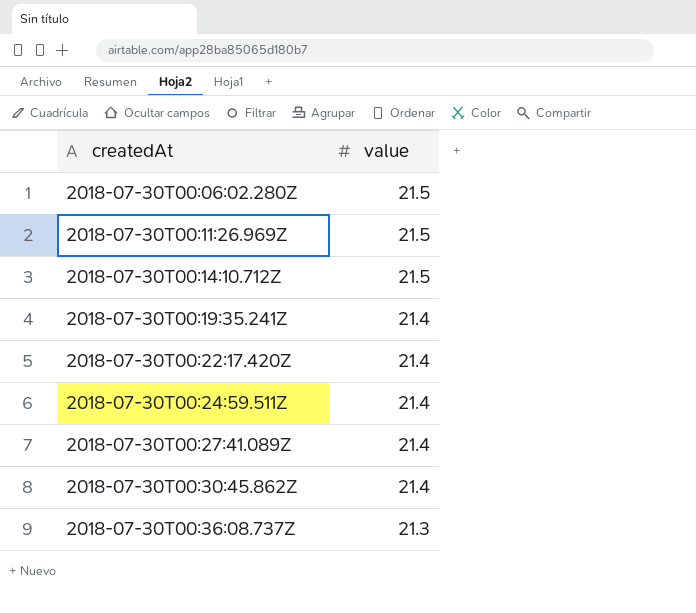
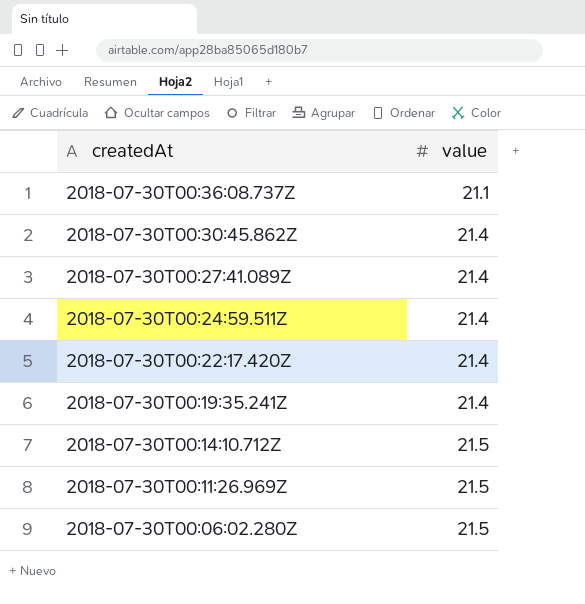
row order: createdAt ascending -> createdAt descending
2018-07-30T00:36:08.737Z | value: 21.3 -> 21.1

